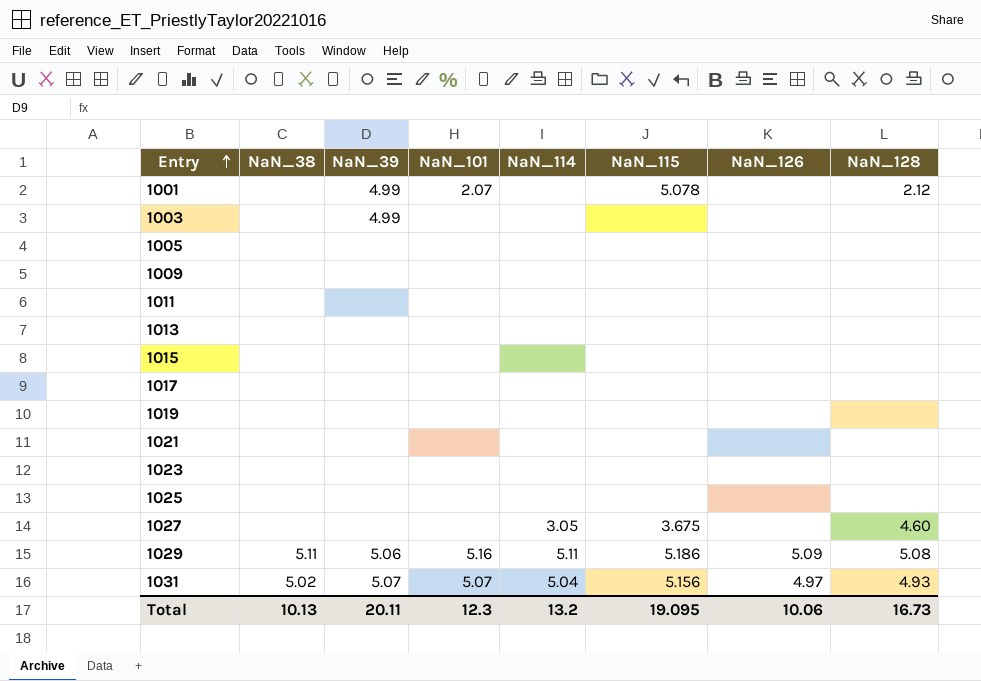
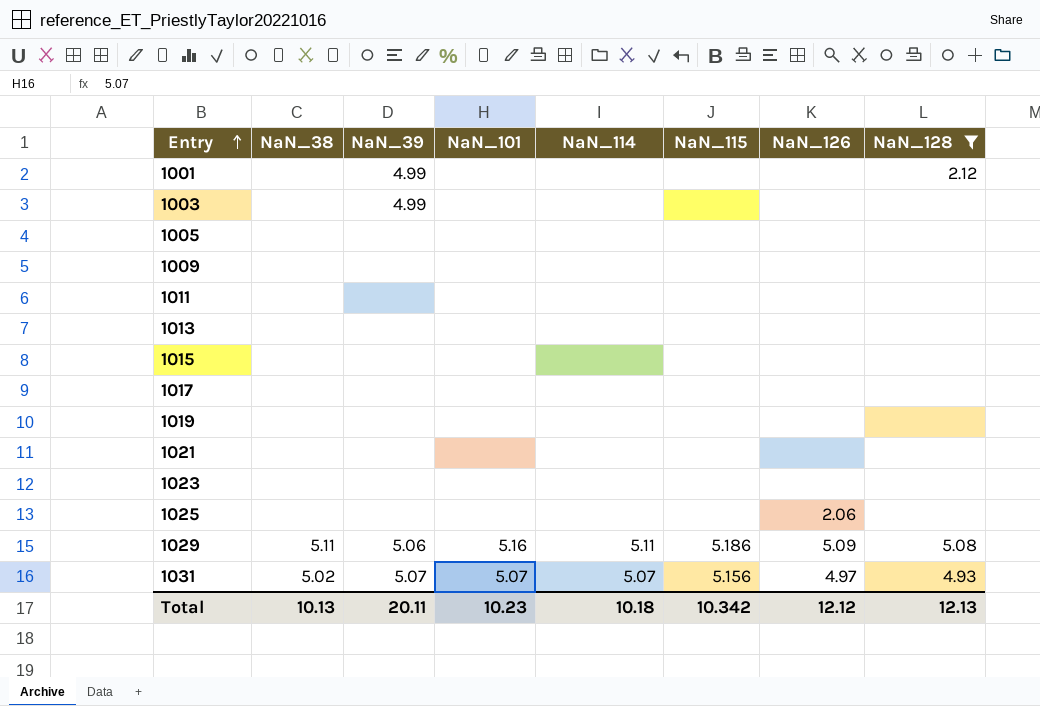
filter: none -> NaN_128 != 4.60
1001 | NaN_101: 2.07 -> none
1001 | NaN_115: 5.078 -> none
1025 | NaN_126: none -> 2.06
1031 | NaN_114: 5.04 -> 5.07
Total | NaN_101: 12.3 -> 10.23
Total | NaN_114: 13.2 -> 10.18
Total | NaN_115: 19.095 -> 10.342
Total | NaN_126: 10.06 -> 12.12
Total | NaN_128: 16.73 -> 12.13

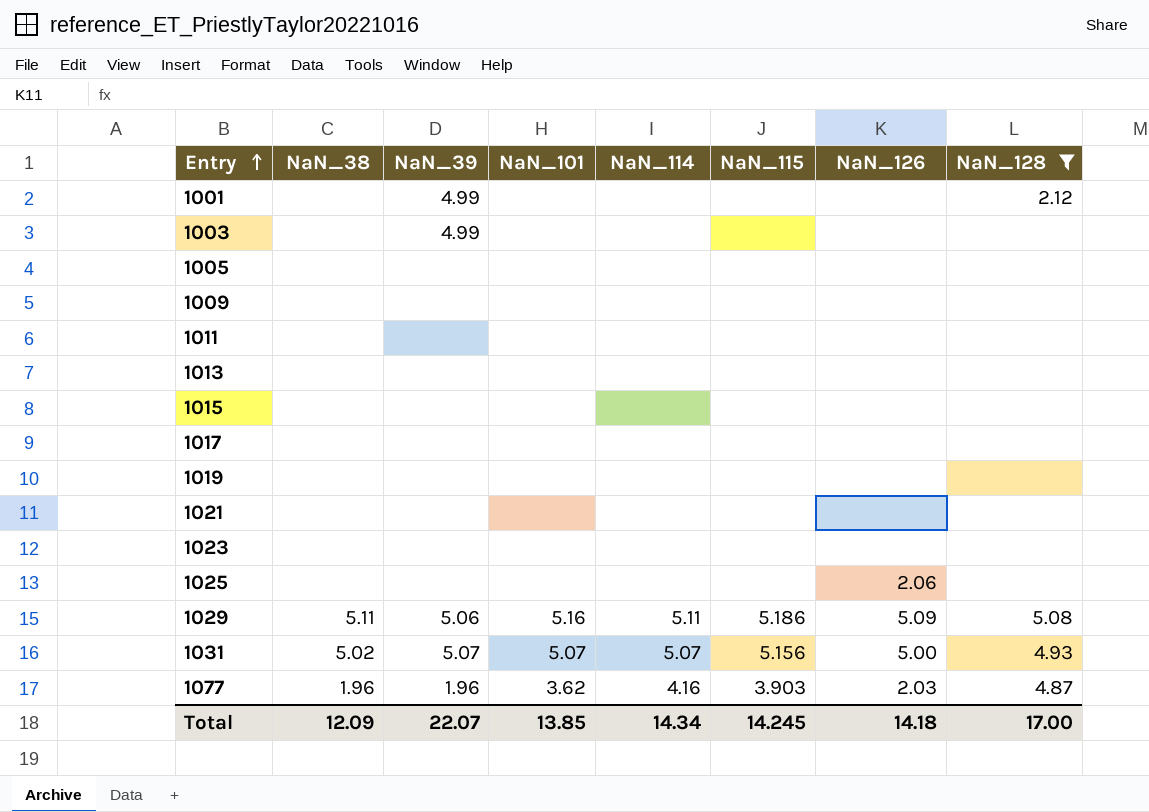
1031 | NaN_126: 4.97 -> 5.00
row 1077: none -> 1.96 | 1.96 | 3.62 | 4.16 | 3.903 | 2.03 | 4.87
Total | NaN_38: 10.13 -> 12.09
Total | NaN_39: 20.11 -> 22.07
Total | NaN_101: 10.23 -> 13.85
Total | NaN_114: 10.18 -> 14.34
Total | NaN_115: 10.342 -> 14.245
Total | NaN_126: 12.12 -> 14.18
Total | NaN_128: 12.13 -> 17.00

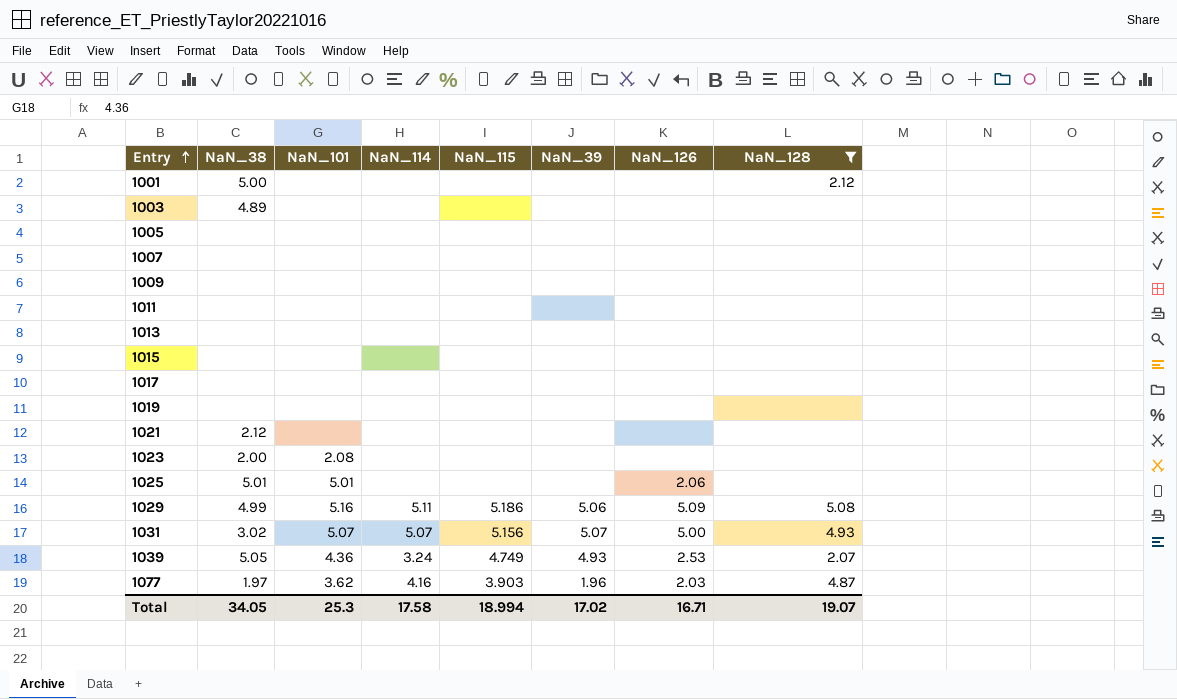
column NaN_39 | position: 3 -> 6
1001 | NaN_38: none -> 5.00
1001 | NaN_39: 4.99 -> none
1003 | NaN_38: none -> 4.89
1003 | NaN_39: 4.99 -> none
row 1007: none -> none | none | none | none | none | none | none
1021 | NaN_38: none -> 2.12
1023 | NaN_38: none -> 2.00
1023 | NaN_101: none -> 2.08
1025 | NaN_38: none -> 5.01
1025 | NaN_101: none -> 5.01
1029 | NaN_38: 5.11 -> 4.99
1031 | NaN_38: 5.02 -> 3.02
row 1039: none -> 5.05 | 4.36 | 3.24 | 4.749 | 4.93 | 2.53 | 2.07
1077 | NaN_38: 1.96 -> 1.97
Total | NaN_38: 12.09 -> 34.05
Total | NaN_101: 13.85 -> 25.3
Total | NaN_114: 14.34 -> 17.58
Total | NaN_115: 14.245 -> 18.994
Total | NaN_39: 22.07 -> 17.02
Total | NaN_126: 14.18 -> 16.71
Total | NaN_128: 17.00 -> 19.07

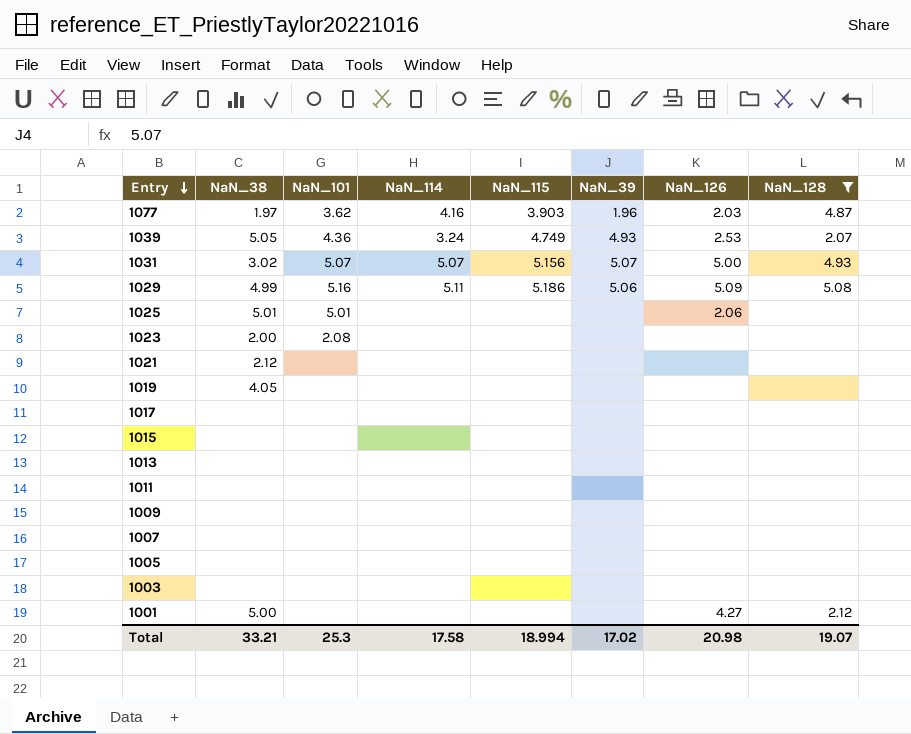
row order: Entry ascending -> Entry descending
1019 | NaN_38: none -> 4.05
1003 | NaN_38: 4.89 -> none
1001 | NaN_126: none -> 4.27
Total | NaN_38: 34.05 -> 33.21
Total | NaN_126: 16.71 -> 20.98

